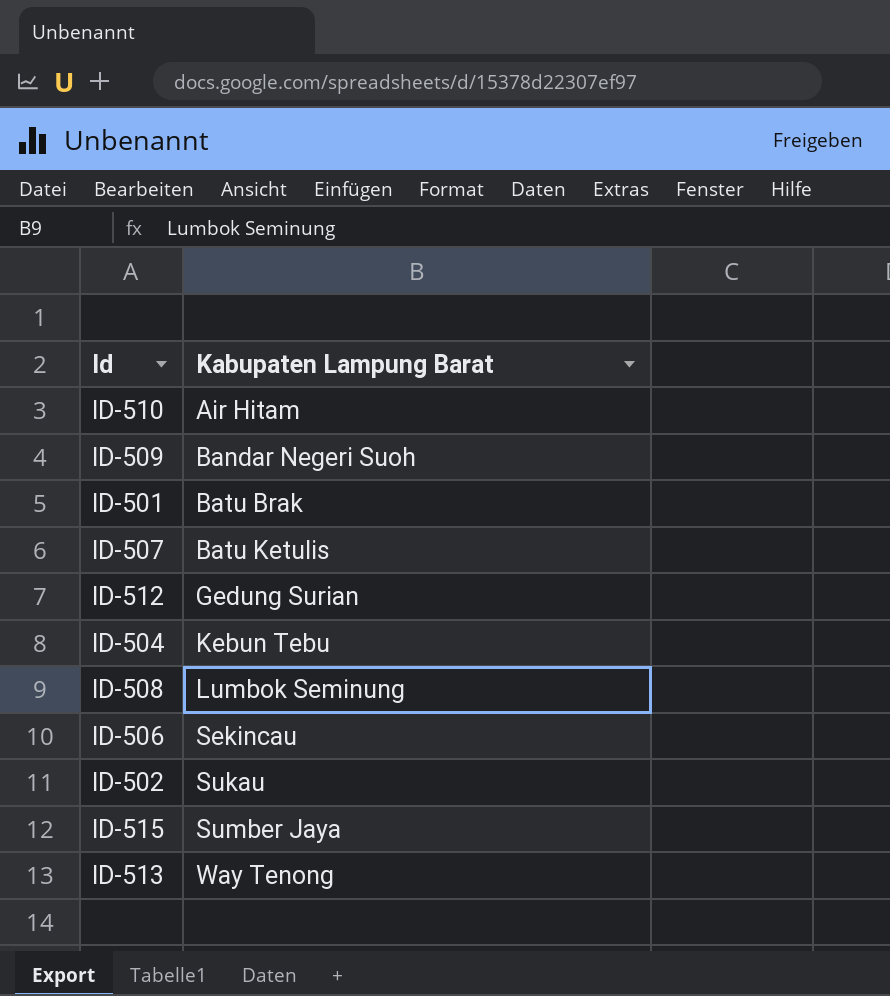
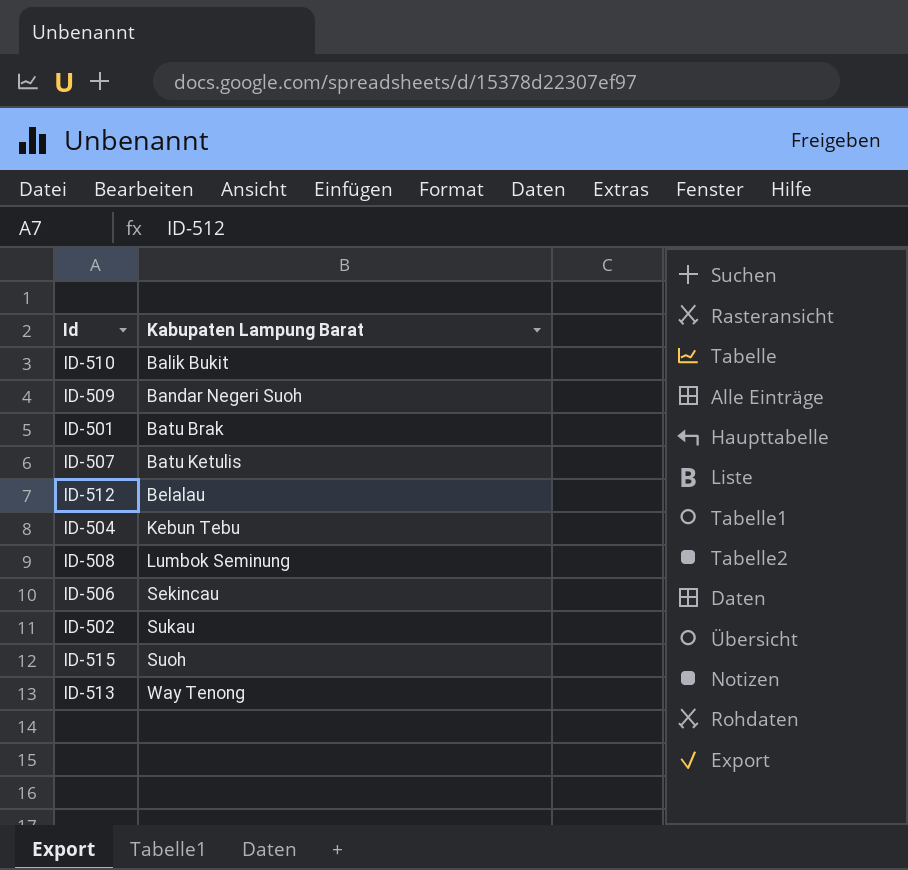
ID-510 | Kabupaten Lampung Barat: Air Hitam -> Balik Bukit
ID-512 | Kabupaten Lampung Barat: Gedung Surian -> Belalau
ID-515 | Kabupaten Lampung Barat: Sumber Jaya -> Suoh

